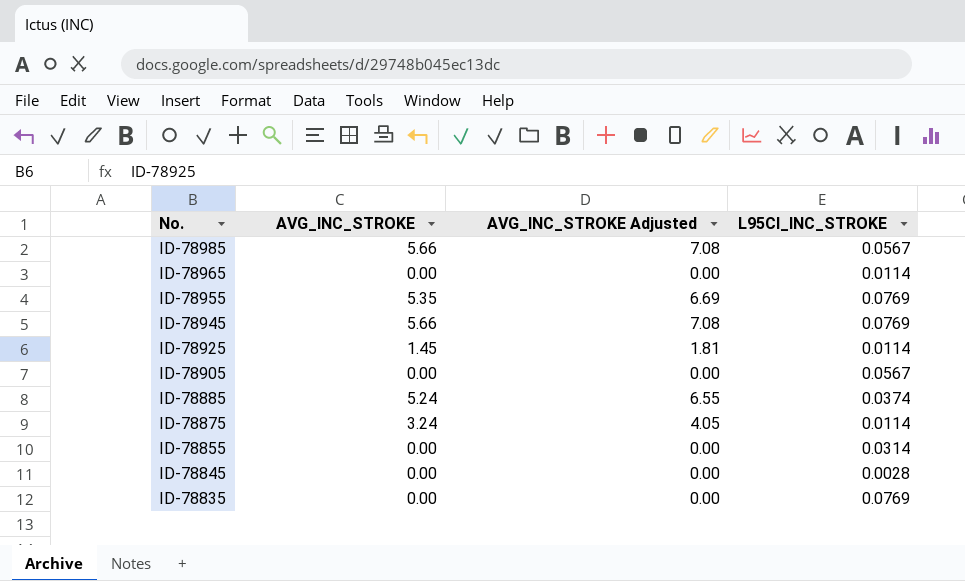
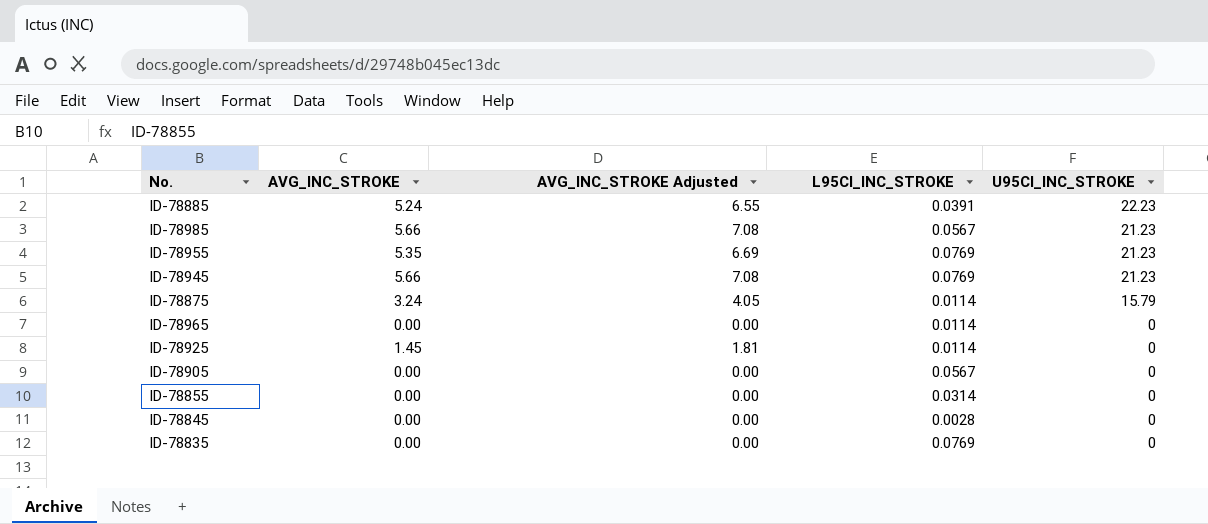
row order: No. descending -> U95CI_INC_STROKE descending
column U95CI_INC_STROKE | position: none -> 5
ID-78885 | L95CI_INC_STROKE: 0.0374 -> 0.0391

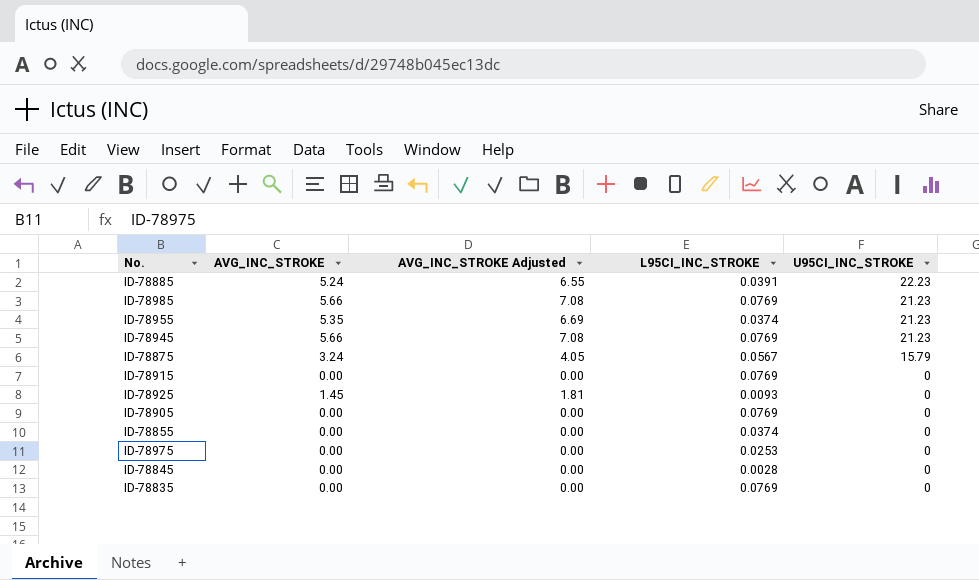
row ID-78965: 0.00 | 0.00 | 0.0114 | 0 -> none
ID-78985 | L95CI_INC_STROKE: 0.0567 -> 0.0769
ID-78955 | L95CI_INC_STROKE: 0.0769 -> 0.0374
ID-78875 | L95CI_INC_STROKE: 0.0114 -> 0.0567
row ID-78915: none -> 0.00 | 0.00 | 0.0769 | 0
ID-78925 | L95CI_INC_STROKE: 0.0114 -> 0.0093
ID-78905 | L95CI_INC_STROKE: 0.0567 -> 0.0769
ID-78855 | L95CI_INC_STROKE: 0.0314 -> 0.0374
row ID-78975: none -> 0.00 | 0.00 | 0.0253 | 0

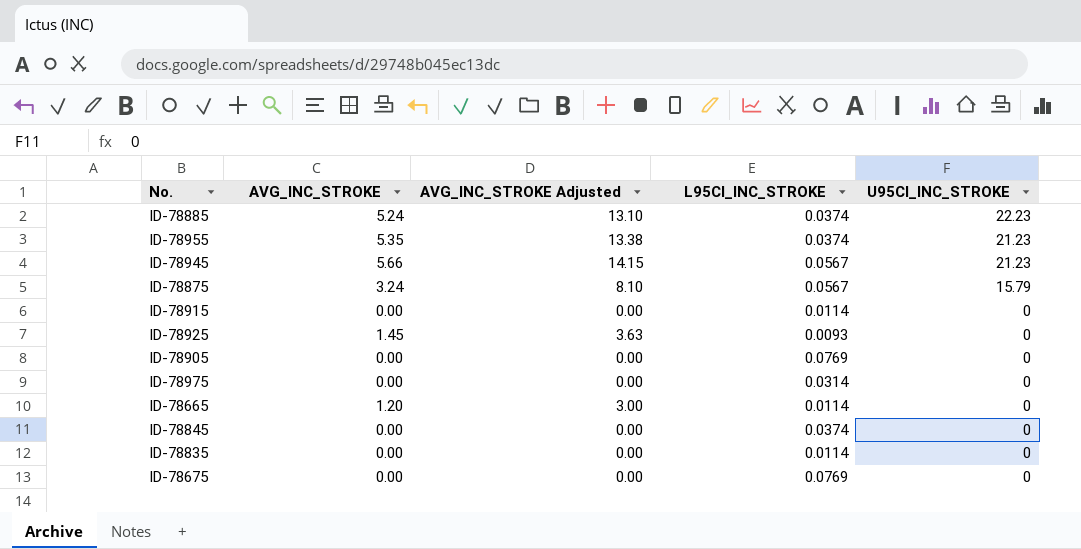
column AVG_INC_STROKE Adjusted | formula: [AVG_INC_STROKE] * 1.25 -> [AVG_INC_STROKE] * 2.5
row ID-78985: 5.66 | 7.08 | 0.0769 | 21.23 -> none
row ID-78855: 0.00 | 0.00 | 0.0374 | 0 -> none
ID-78885 | L95CI_INC_STROKE: 0.0391 -> 0.0374
ID-78945 | L95CI_INC_STROKE: 0.0769 -> 0.0567
ID-78915 | L95CI_INC_STROKE: 0.0769 -> 0.0114
ID-78975 | L95CI_INC_STROKE: 0.0253 -> 0.0314
row ID-78665: none -> 1.20 | 3.00 | 0.0114 | 0
ID-78845 | L95CI_INC_STROKE: 0.0028 -> 0.0374
ID-78835 | L95CI_INC_STROKE: 0.0769 -> 0.0114
row ID-78675: none -> 0.00 | 0.00 | 0.0769 | 0

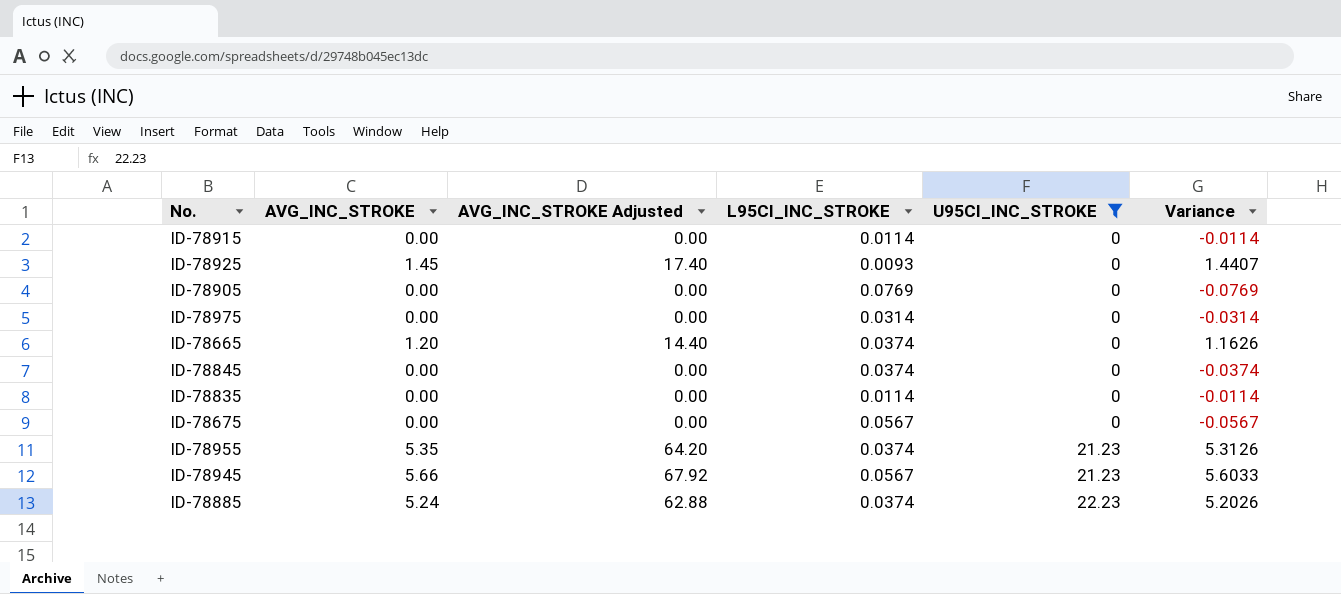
filter: none -> U95CI_INC_STROKE != 15.79
row order: U95CI_INC_STROKE descending -> U95CI_INC_STROKE ascending
column AVG_INC_STROKE Adjusted | formula: [AVG_INC_STROKE] * 2.5 -> [AVG_INC_STROKE] * 12
column Variance | formula: none -> [AVG_INC_STROKE] - [L95CI_INC_STROKE]
ID-78665 | L95CI_INC_STROKE: 0.0114 -> 0.0374
ID-78675 | L95CI_INC_STROKE: 0.0769 -> 0.0567

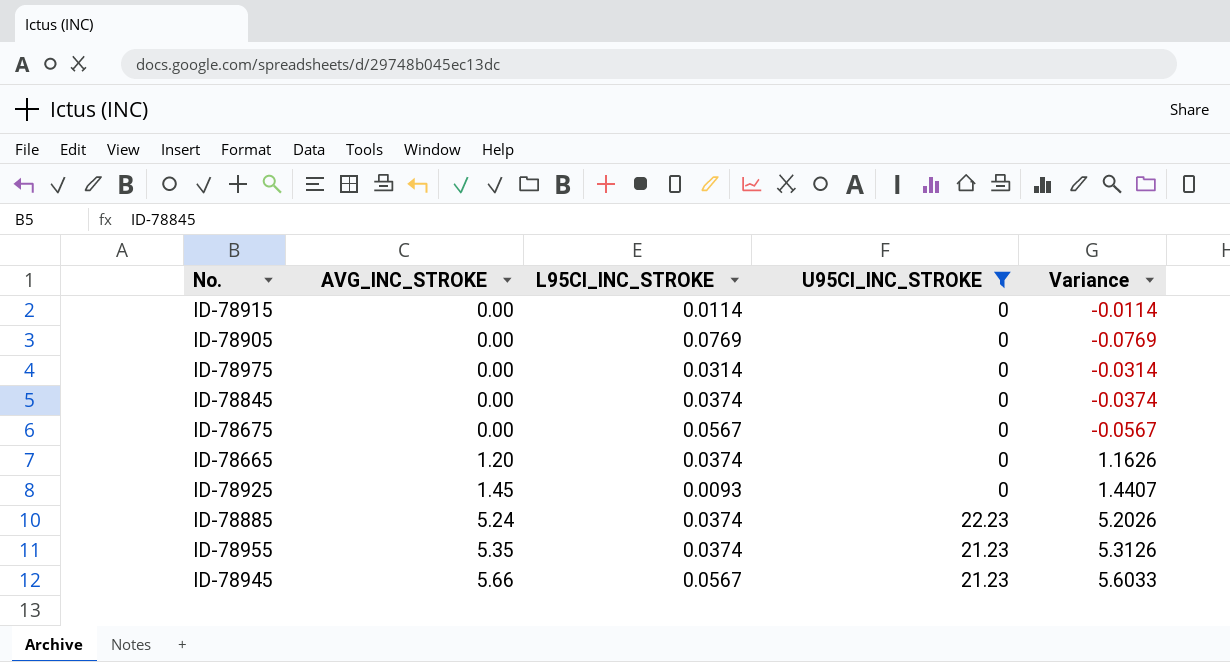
row order: U95CI_INC_STROKE ascending -> AVG_INC_STROKE ascending
column AVG_INC_STROKE Adjusted | formula: [AVG_INC_STROKE] * 12 -> none
row ID-78835: 0.00 | 0.00 | 0.0114 | 0 | -0.0114 -> none

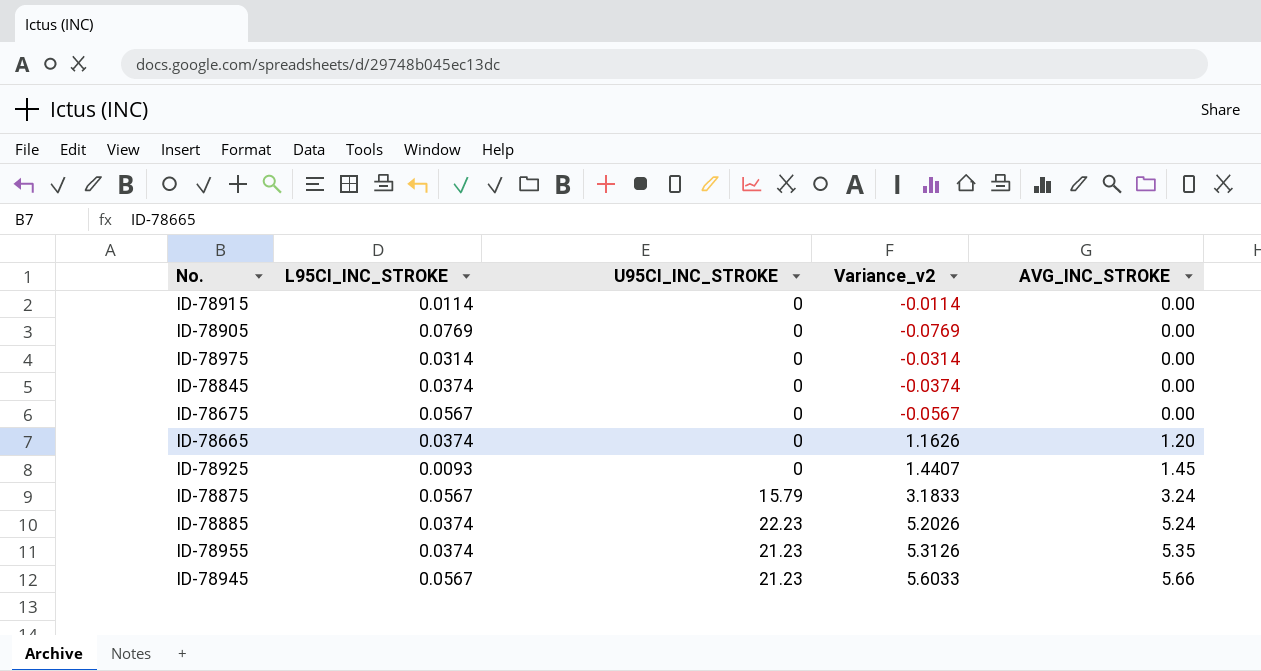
filter: U95CI_INC_STROKE != 15.79 -> none
column name: Variance -> Variance_v2
column AVG_INC_STROKE | position: 2 -> 5

